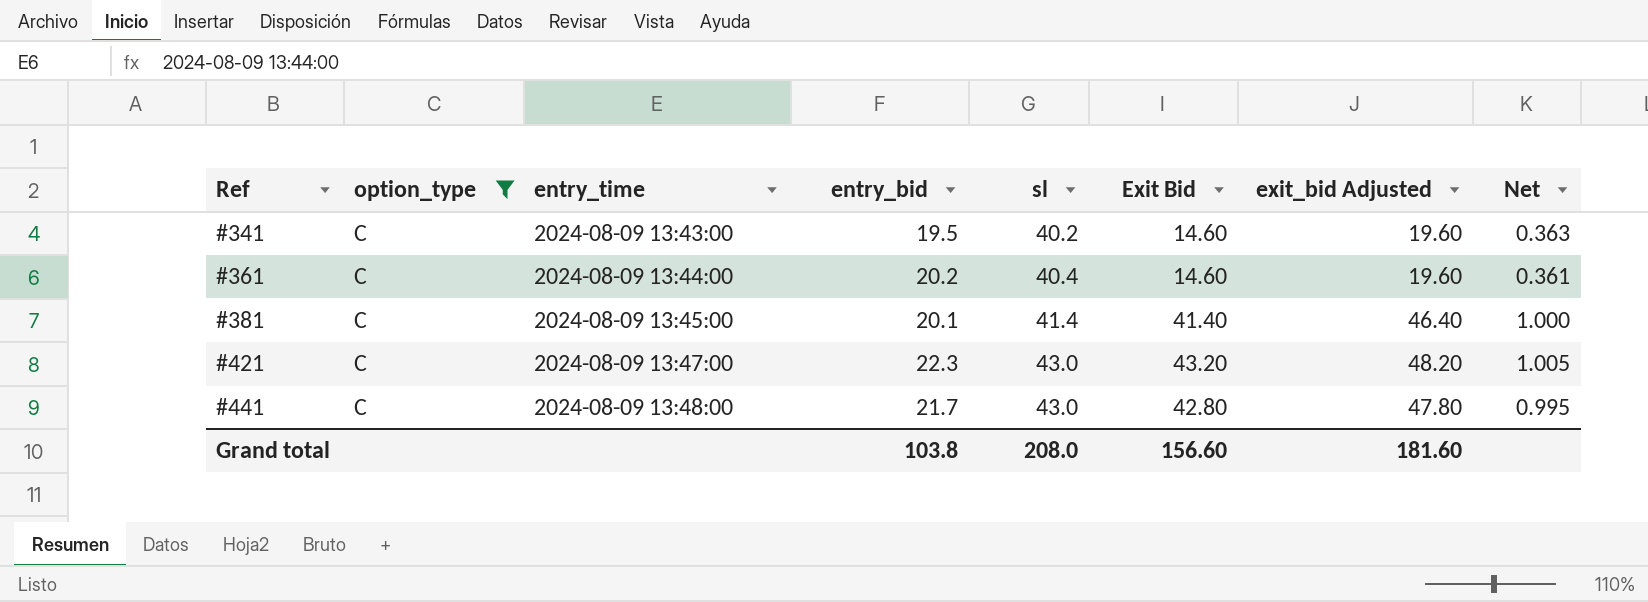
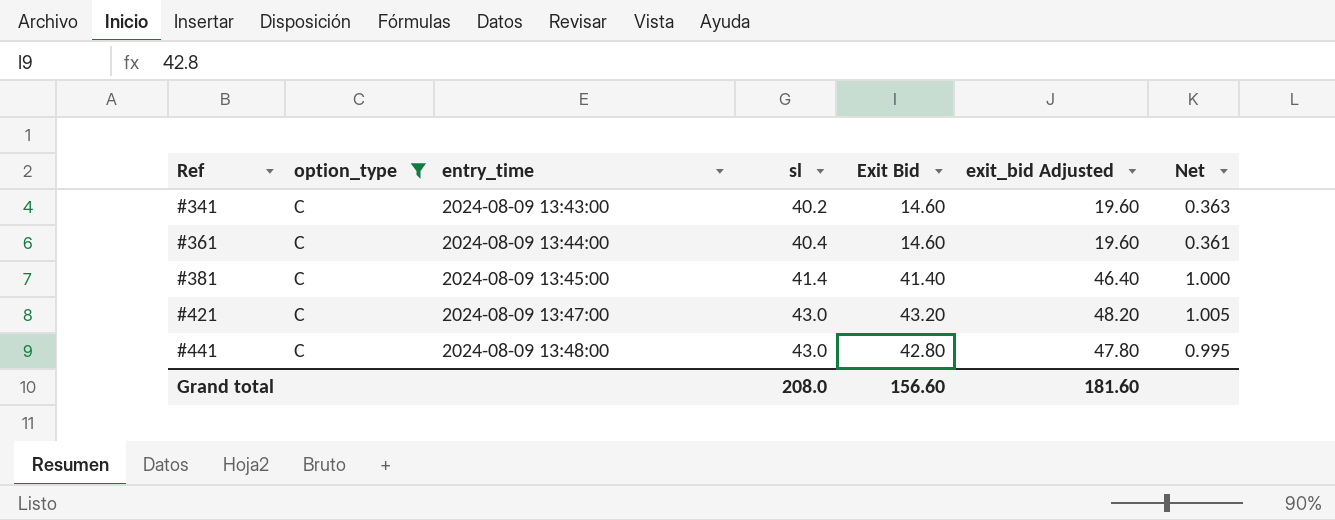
column entry_bid | position: 4 -> none

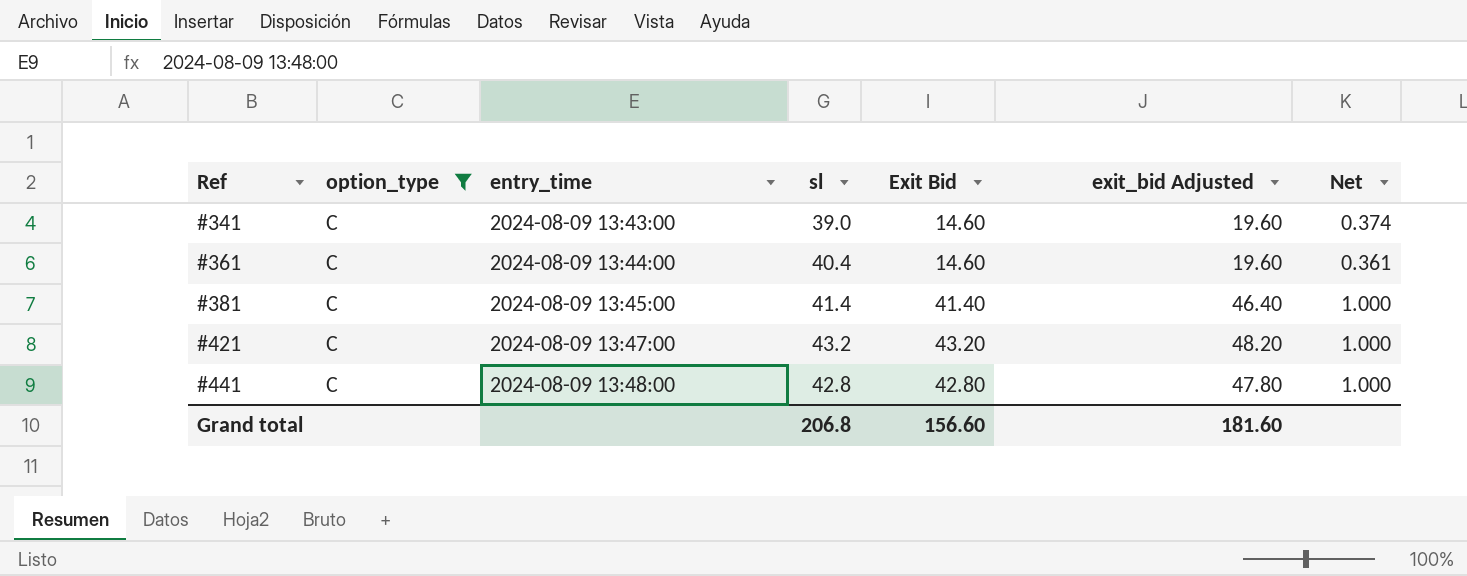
#341 | sl: 40.2 -> 39.0
#341 | Net: 0.363 -> 0.374
#421 | sl: 43.0 -> 43.2
#421 | Net: 1.005 -> 1.000
#441 | sl: 43.0 -> 42.8
#441 | Net: 0.995 -> 1.000
Grand total | sl: 208.0 -> 206.8

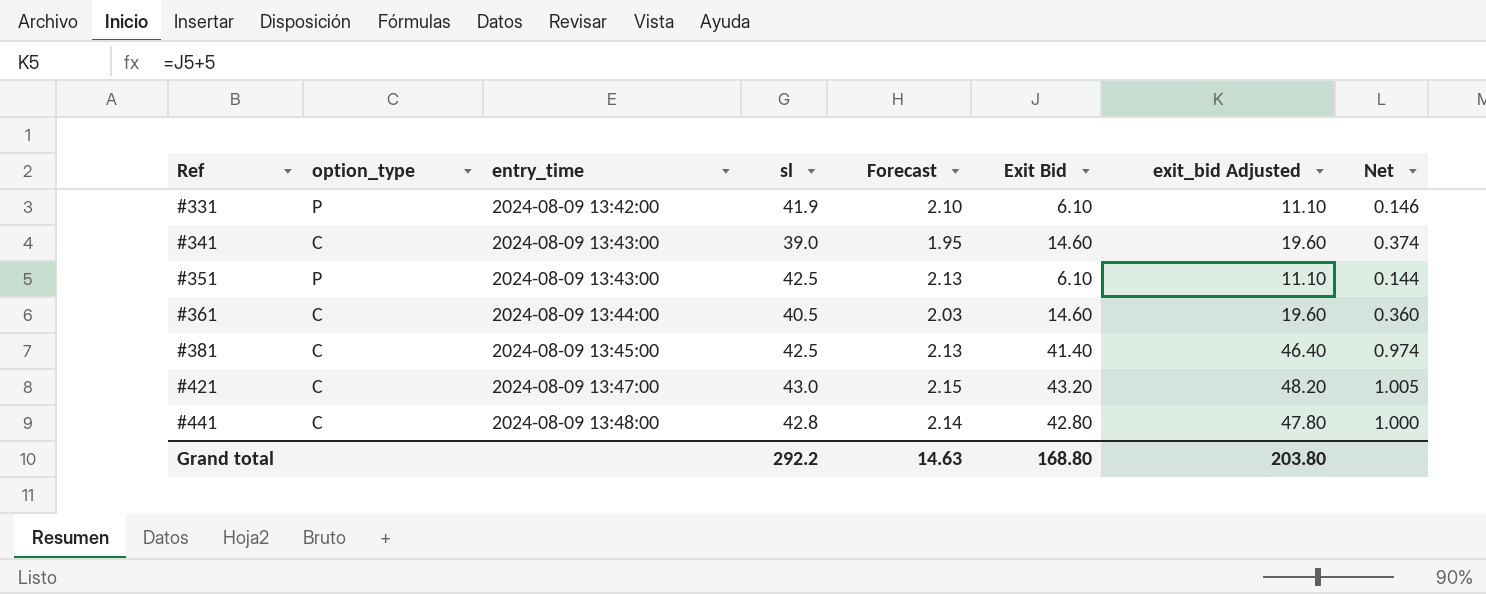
filter: option_type = C -> none
column Forecast | formula: none -> [sl] * 0.05
#361 | sl: 40.4 -> 40.5
#361 | Net: 0.361 -> 0.360
#381 | sl: 41.4 -> 42.5
#381 | Net: 1.000 -> 0.974
#421 | sl: 43.2 -> 43.0
#421 | Net: 1.000 -> 1.005
Grand total | sl: 206.8 -> 292.2
Grand total | Exit Bid: 156.60 -> 168.80
Grand total | exit_bid Adjusted: 181.60 -> 203.80

